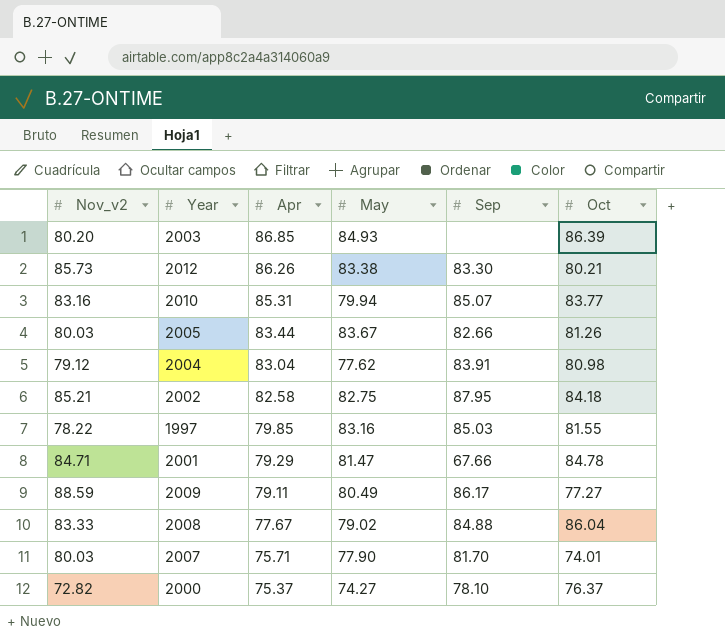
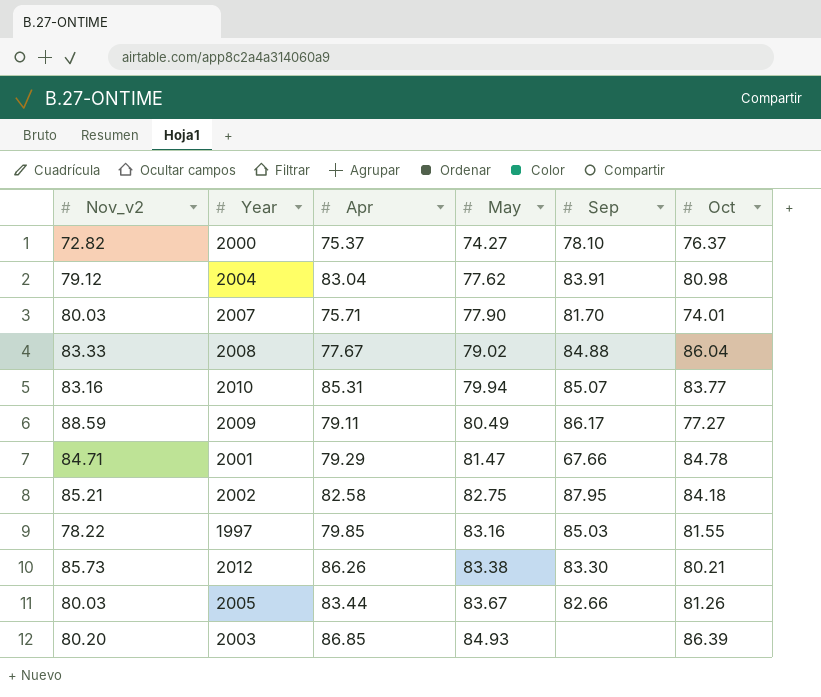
row order: Apr descending -> May ascending

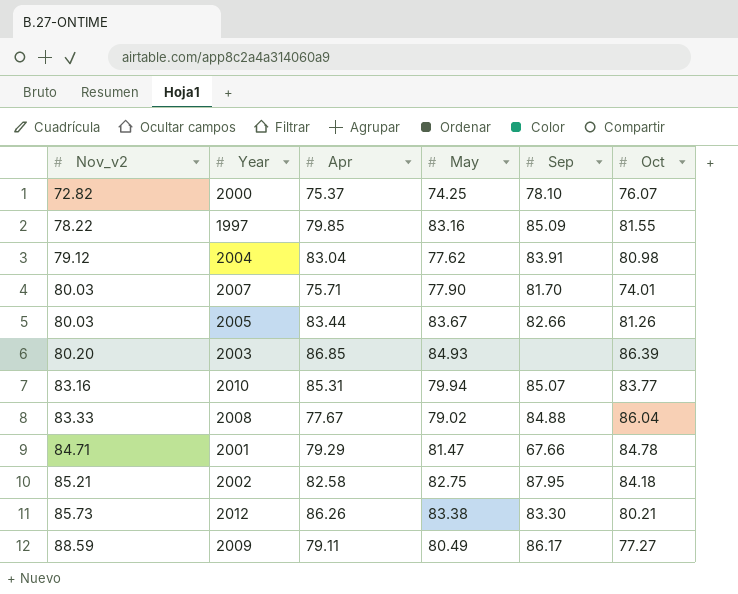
row order: May ascending -> Nov_v2 ascending
2000 | May: 74.27 -> 74.25
2000 | Oct: 76.37 -> 76.07
1997 | Sep: 85.03 -> 85.09

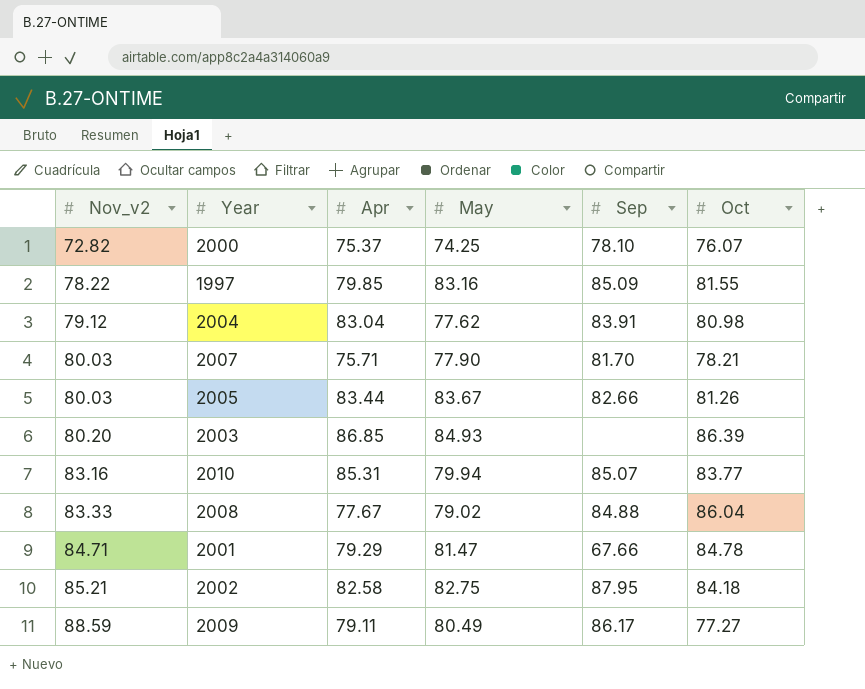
row 2012: 85.73 | 86.26 | 83.38 | 83.30 | 80.21 -> none
2007 | Oct: 74.01 -> 78.21

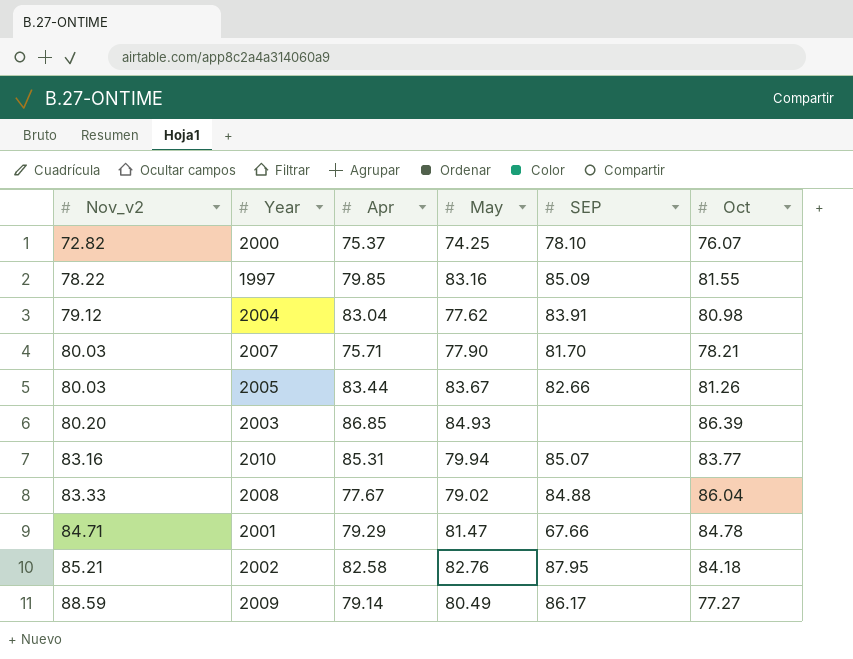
column name: Sep -> SEP
2002 | May: 82.75 -> 82.76
2009 | Apr: 79.11 -> 79.14

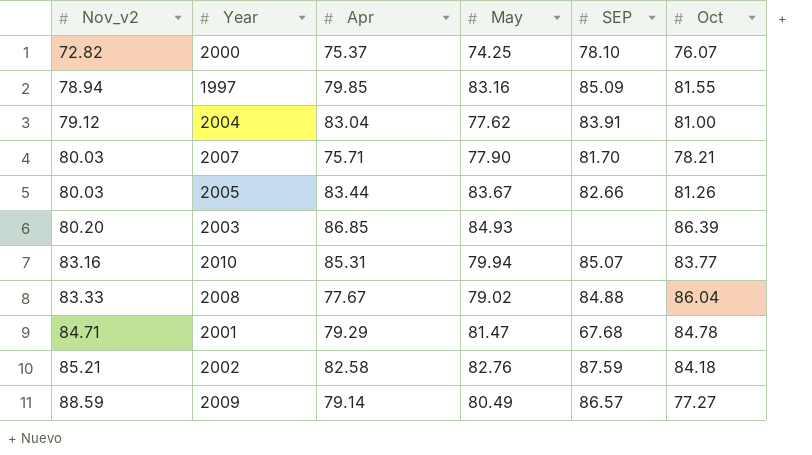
1997 | Nov_v2: 78.22 -> 78.94
2004 | Oct: 80.98 -> 81.00
2001 | SEP: 67.66 -> 67.68
2002 | SEP: 87.95 -> 87.59
2009 | SEP: 86.17 -> 86.57

